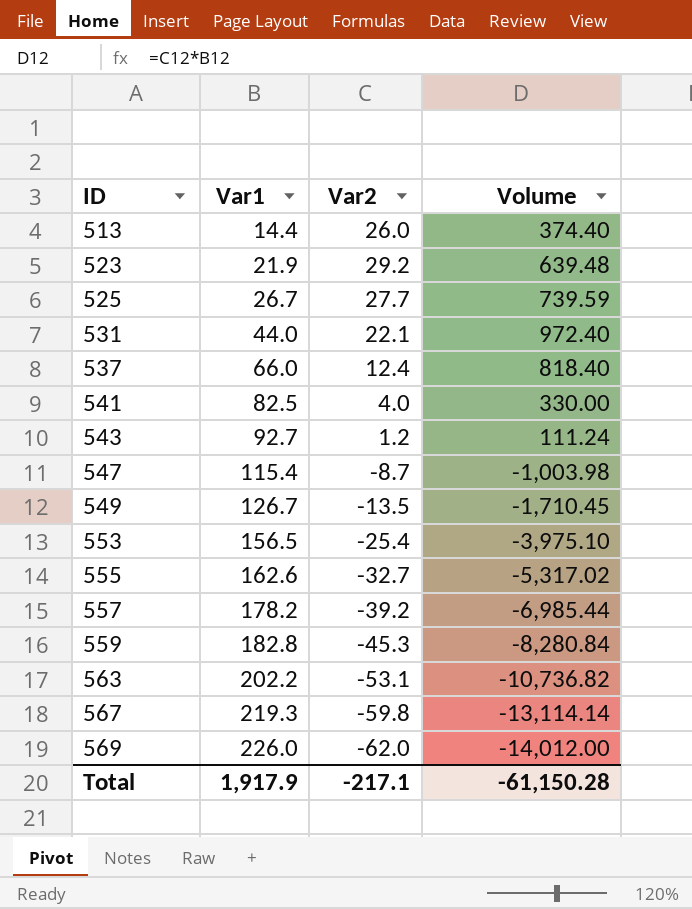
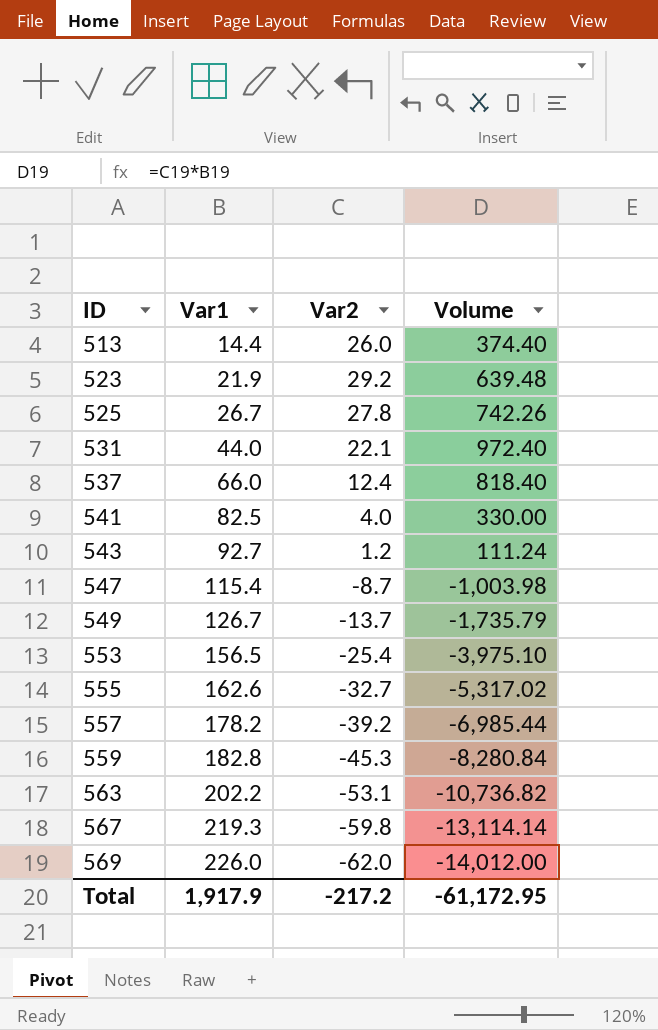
525 | Var2: 27.7 -> 27.8
525 | Volume: 739.59 -> 742.26
549 | Var2: -13.5 -> -13.7
549 | Volume: -1,710.45 -> -1,735.79
Total | Var2: -217.1 -> -217.2
Total | Volume: -61,150.28 -> -61,172.95

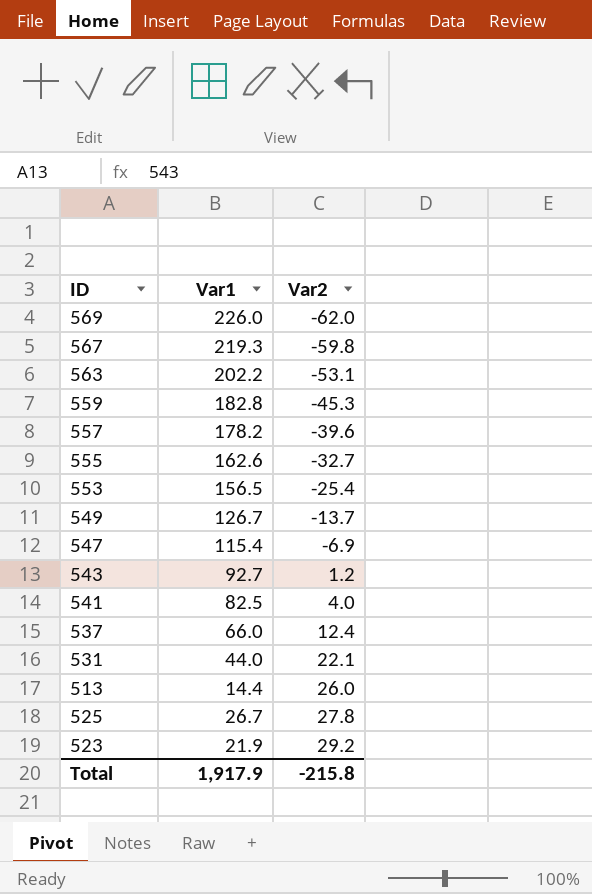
row order: ID ascending -> Var2 ascending
column Volume | formula: [Var1] * [Var2] -> none
557 | Var2: -39.2 -> -39.6
547 | Var2: -8.7 -> -6.9
Total | Var2: -217.2 -> -215.8

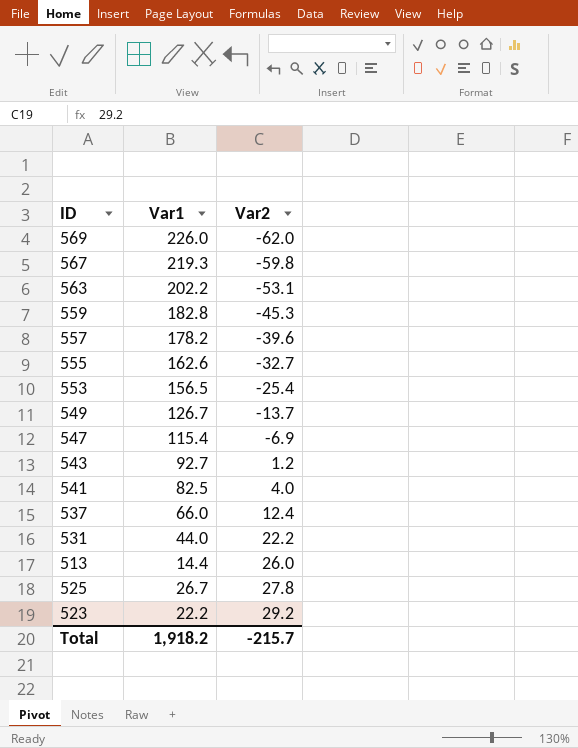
531 | Var2: 22.1 -> 22.2
523 | Var1: 21.9 -> 22.2
Total | Var1: 1,917.9 -> 1,918.2
Total | Var2: -215.8 -> -215.7

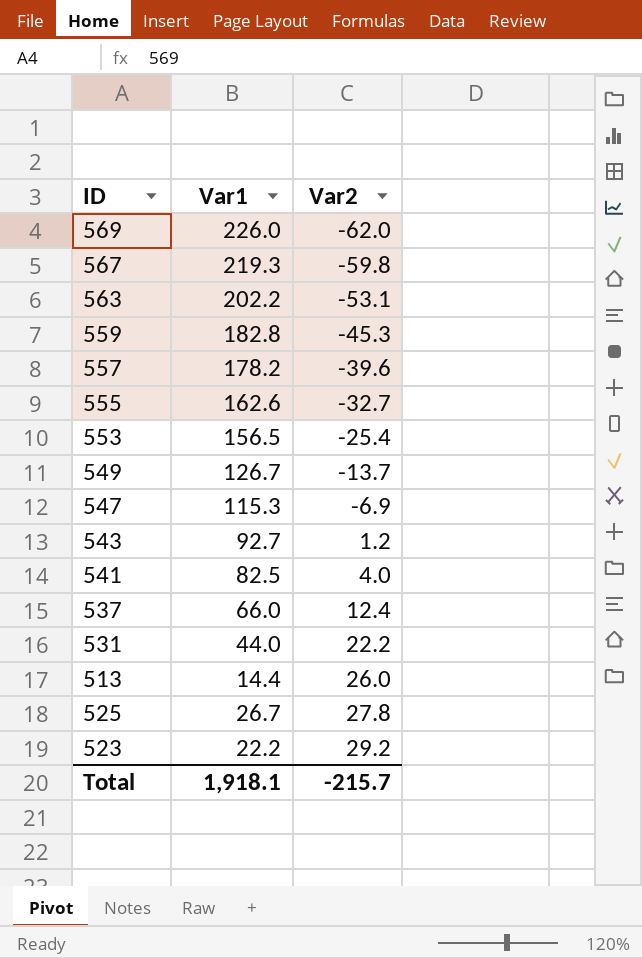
547 | Var1: 115.4 -> 115.3
Total | Var1: 1,918.2 -> 1,918.1

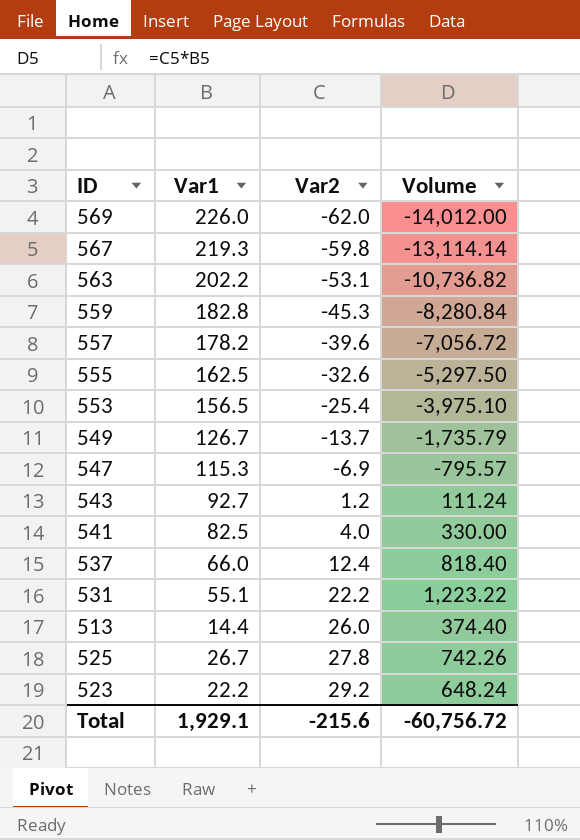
column Volume | formula: none -> [Var1] * [Var2]
555 | Var1: 162.6 -> 162.5
555 | Var2: -32.7 -> -32.6
531 | Var1: 44.0 -> 55.1
Total | Var1: 1,918.1 -> 1,929.1
Total | Var2: -215.7 -> -215.6

